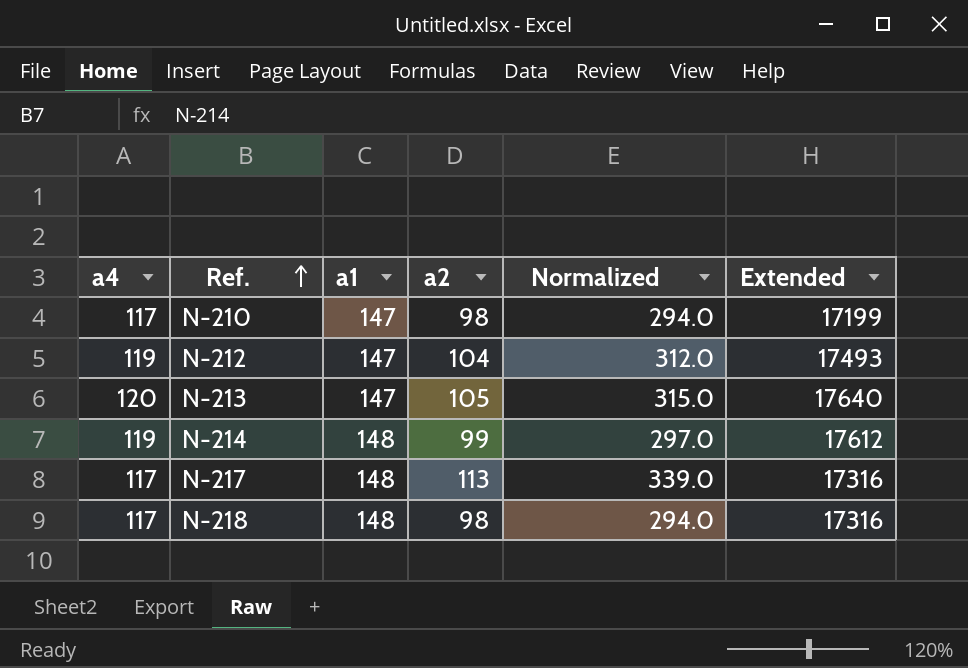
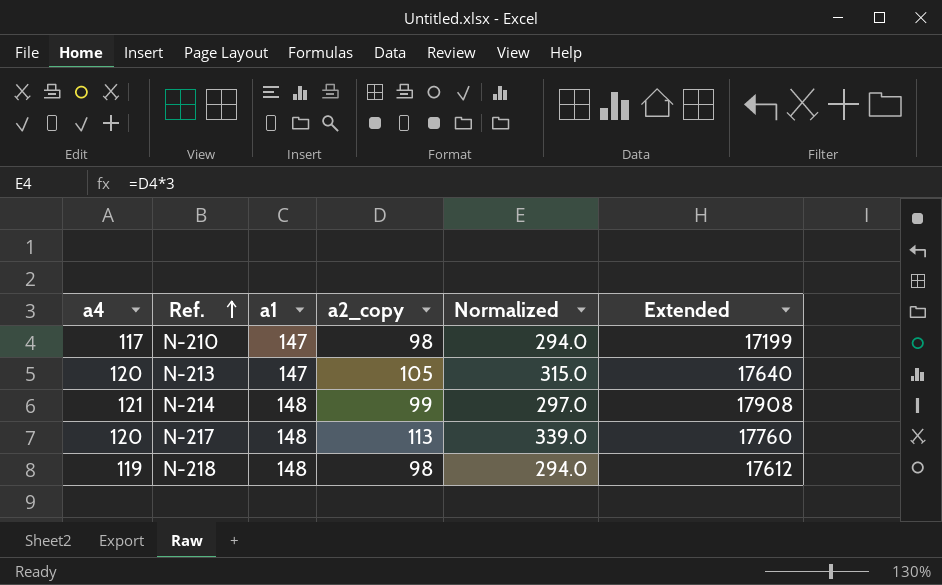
column name: a2 -> a2_copy
row N-212: 119 | 147 | 104 | 312.0 | 17493 -> none
N-214 | a4: 119 -> 121
N-214 | Extended: 17612 -> 17908
N-217 | a4: 117 -> 120
N-217 | Extended: 17316 -> 17760
N-218 | a4: 117 -> 119
N-218 | Extended: 17316 -> 17612

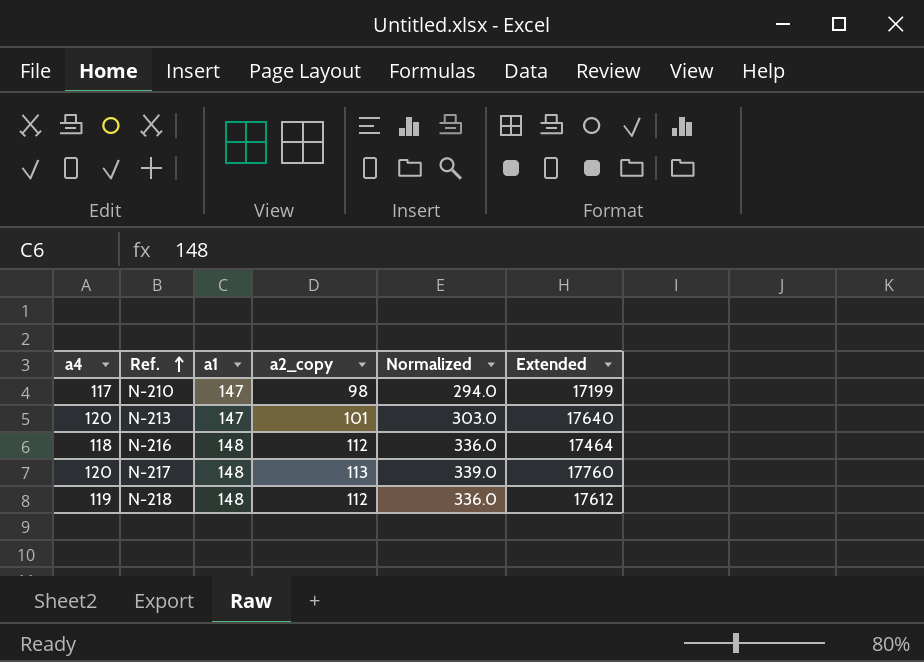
row N-214: 121 | 148 | 99 | 297.0 | 17908 -> none
N-213 | a2_copy: 105 -> 101
N-213 | Normalized: 315.0 -> 303.0
row N-216: none -> 118 | 148 | 112 | 336.0 | 17464
N-218 | a2_copy: 98 -> 112
N-218 | Normalized: 294.0 -> 336.0

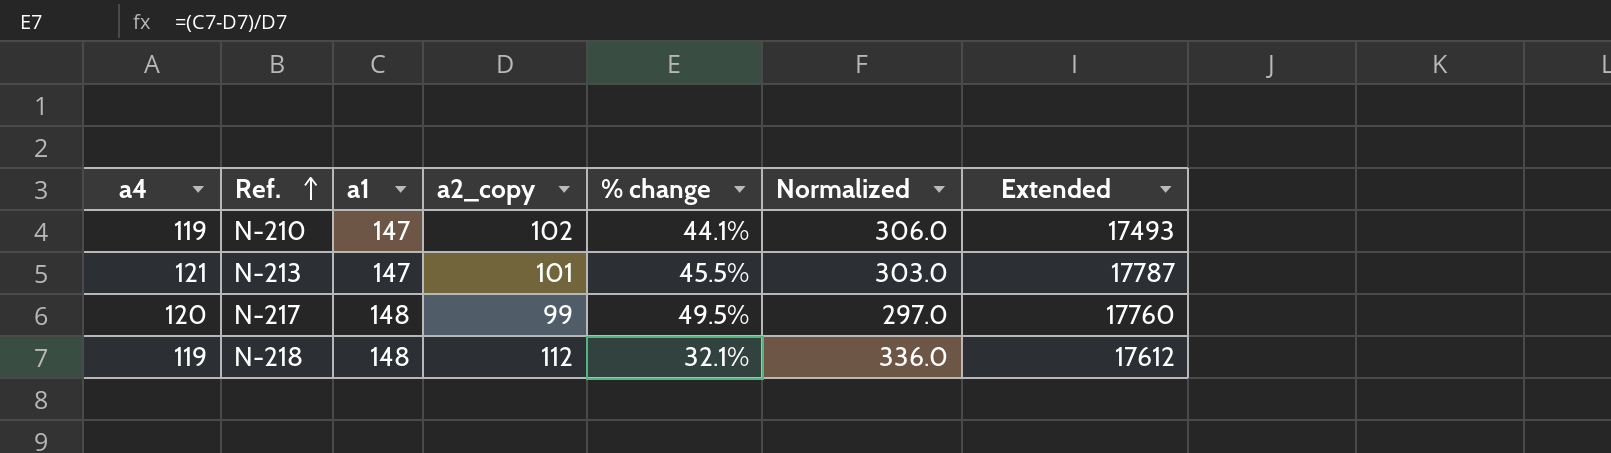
column % change | formula: none -> ([a1] - [a2_copy]) / [a2_copy]
row N-216: 118 | 148 | 112 | 336.0 | 17464 -> none
N-210 | a4: 117 -> 119
N-210 | a2_copy: 98 -> 102
N-210 | Normalized: 294.0 -> 306.0
N-210 | Extended: 17199 -> 17493
N-213 | a4: 120 -> 121
N-213 | Extended: 17640 -> 17787
N-217 | a2_copy: 113 -> 99
N-217 | Normalized: 339.0 -> 297.0

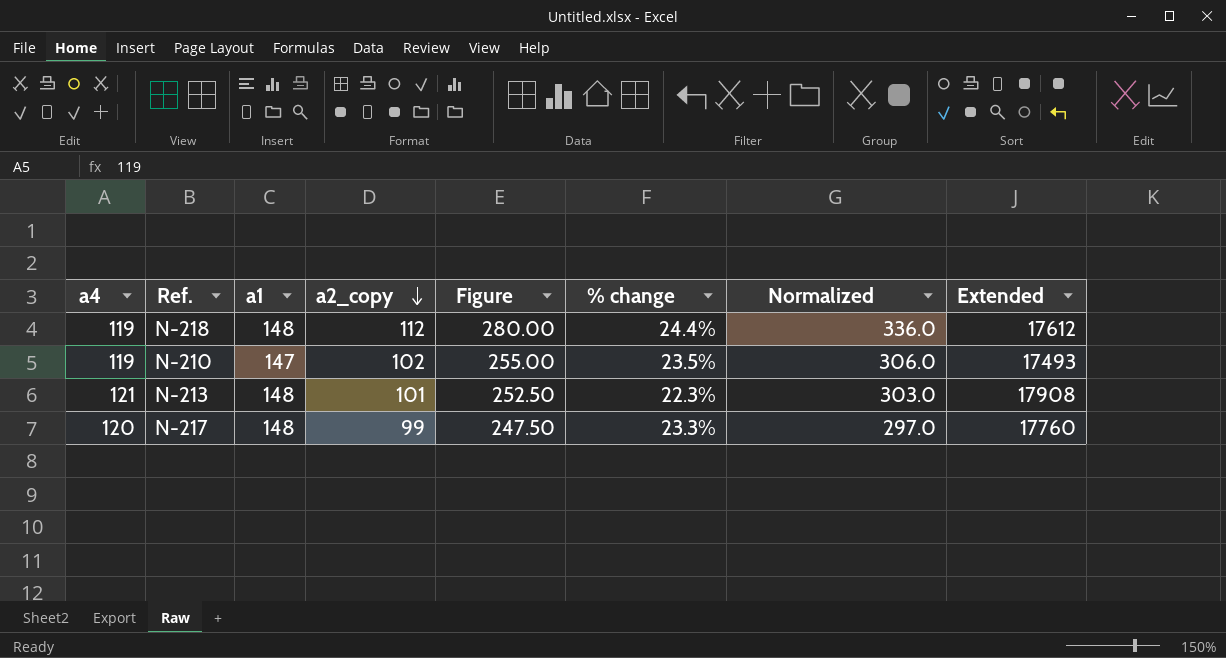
row order: Ref. ascending -> a2_copy descending
column Figure | formula: none -> [a2_copy] * 2.5
column % change | formula: ([a1] - [a2_copy]) / [a2_copy] -> ([a1] - [a4]) / [a4]
N-213 | a1: 147 -> 148
N-213 | Extended: 17787 -> 17908

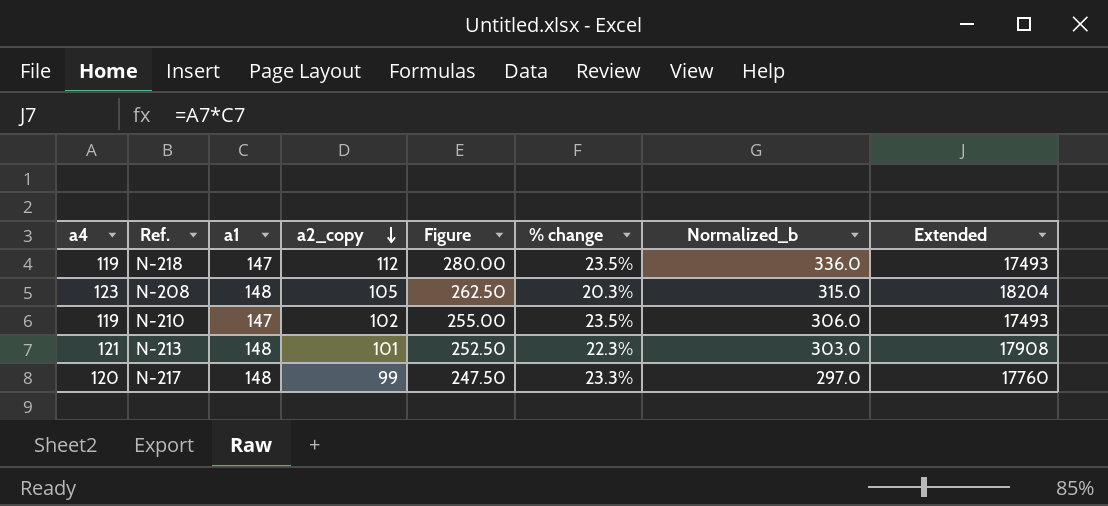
column name: Normalized -> Normalized_b
N-218 | a1: 148 -> 147
N-218 | % change: 24.4% -> 23.5%
N-218 | Extended: 17612 -> 17493
row N-208: none -> 123 | 148 | 105 | 262.50 | 20.3% | 315.0 | 18204

